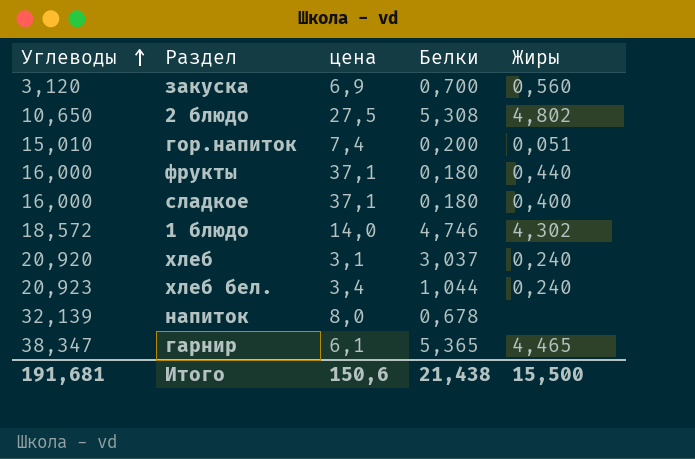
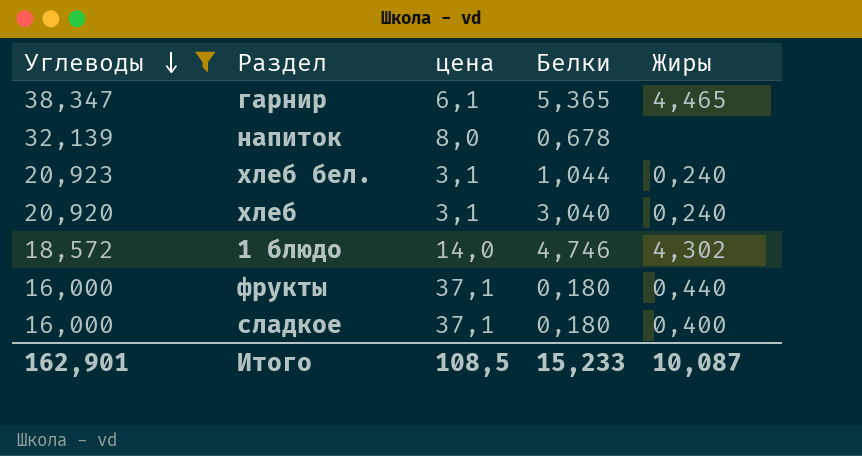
filter: none -> Углеводы >= 16,000
row order: Углеводы ascending -> Углеводы descending
хлеб бел. | цена: 3,4 -> 3,1
хлеб | Белки: 3,037 -> 3,040
Итого | Углеводы: 191,681 -> 162,901
Итого | цена: 150,6 -> 108,5
Итого | Белки: 21,438 -> 15,233
Итого | Жиры: 15,500 -> 10,087

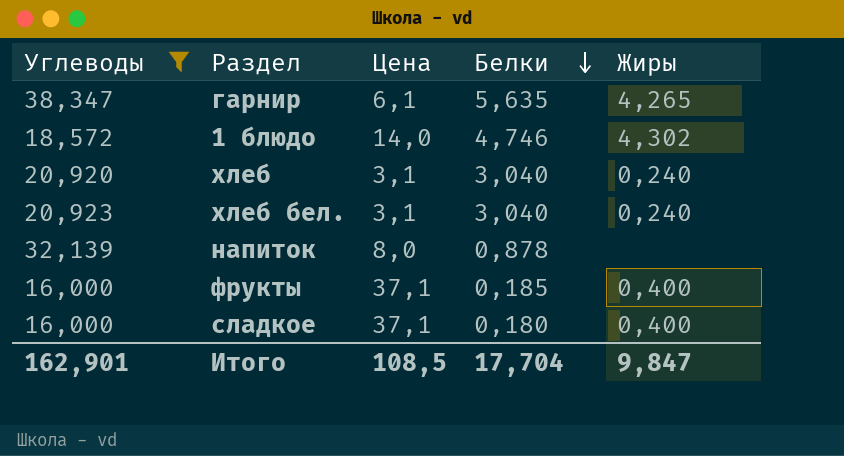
row order: Углеводы descending -> Белки descending
column name: цена -> Цена
гарнир | Белки: 5,365 -> 5,635
гарнир | Жиры: 4,465 -> 4,265
хлеб бел. | Белки: 1,044 -> 3,040
напиток | Белки: 0,678 -> 0,878
фрукты | Белки: 0,180 -> 0,185
фрукты | Жиры: 0,440 -> 0,400
Итого | Белки: 15,233 -> 17,704
Итого | Жиры: 10,087 -> 9,847

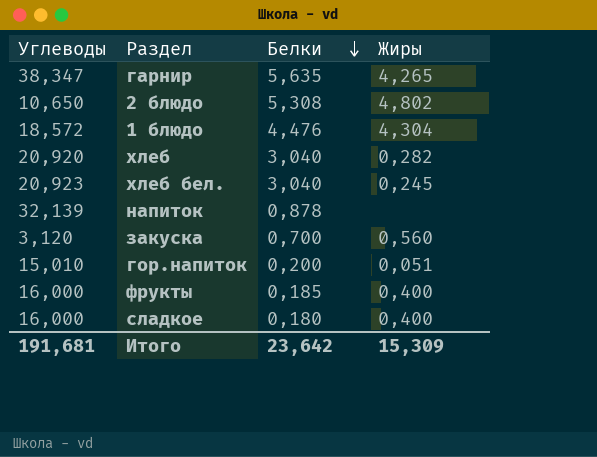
filter: Углеводы >= 16,000 -> none
column Цена | position: 3 -> none
1 блюдо | Белки: 4,746 -> 4,476
1 блюдо | Жиры: 4,302 -> 4,304
хлеб | Жиры: 0,240 -> 0,282
хлеб бел. | Жиры: 0,240 -> 0,245
Итого | Углеводы: 162,901 -> 191,681
Итого | Белки: 17,704 -> 23,642
Итого | Жиры: 9,847 -> 15,309

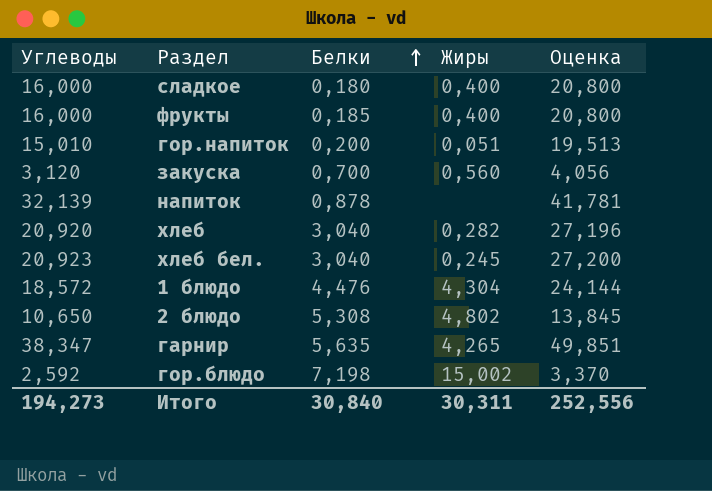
row order: Белки descending -> Белки ascending
column Оценка | formula: none -> [Углеводы] * 1,3
row гор.блюдо: none -> 2,592 | 7,198 | 15,002 | 3,370
Итого | Углеводы: 191,681 -> 194,273
Итого | Белки: 23,642 -> 30,840
Итого | Жиры: 15,309 -> 30,311

